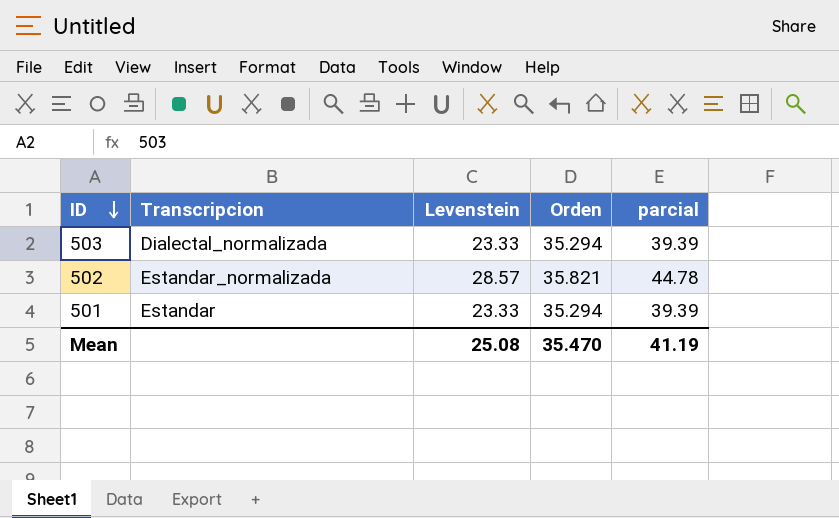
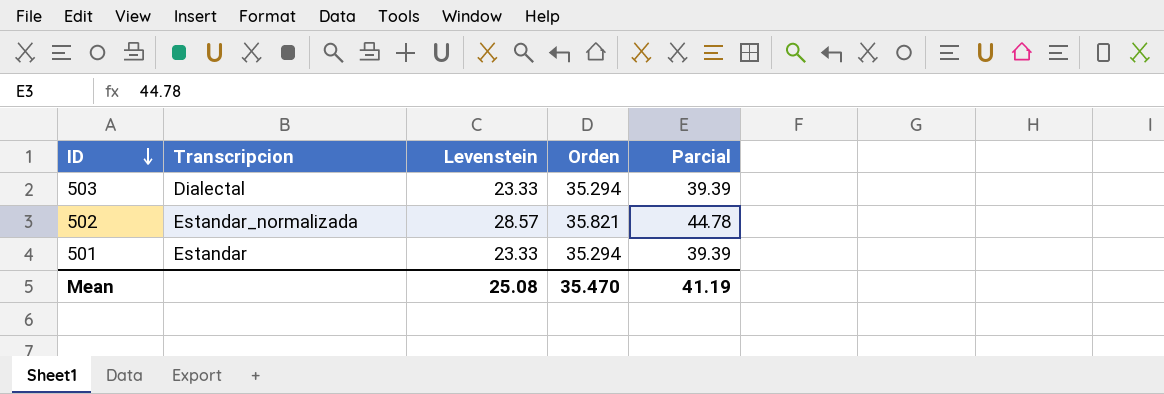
column name: parcial -> Parcial
503 | Transcripcion: Dialectal_normalizada -> Dialectal

